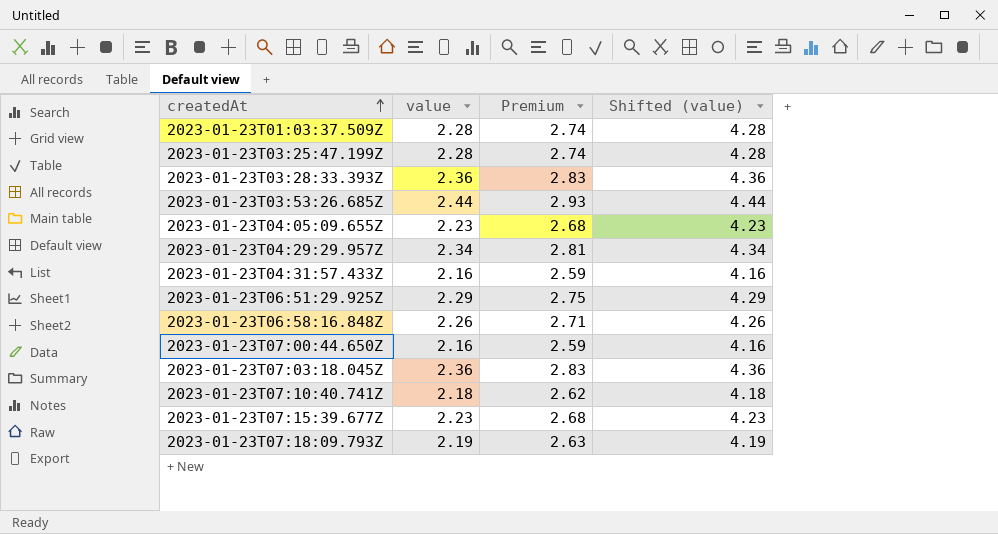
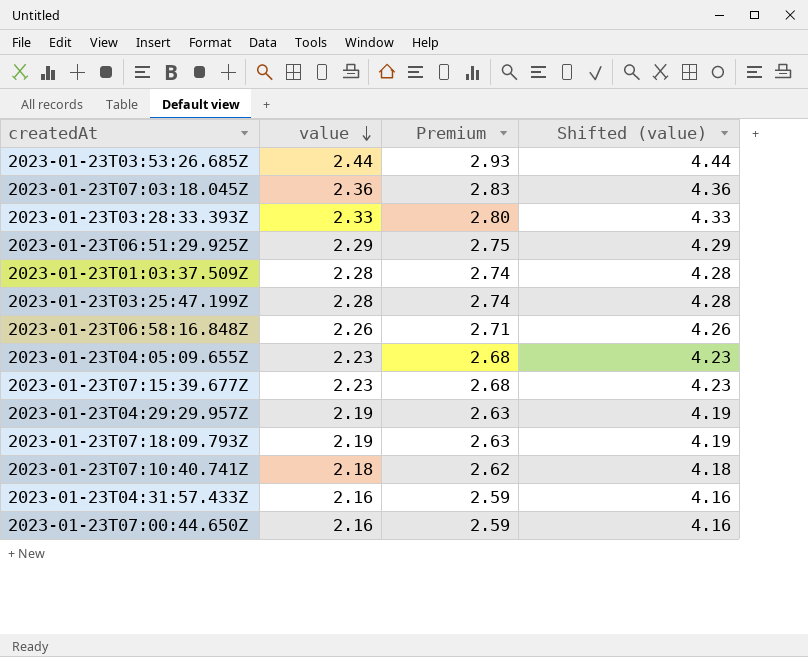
row order: createdAt ascending -> value descending
2023-01-23T03:28:33.393Z | value: 2.36 -> 2.33
2023-01-23T03:28:33.393Z | Premium: 2.83 -> 2.80
2023-01-23T03:28:33.393Z | Shifted (value): 4.36 -> 4.33
2023-01-23T04:29:29.957Z | value: 2.34 -> 2.19
2023-01-23T04:29:29.957Z | Premium: 2.81 -> 2.63
2023-01-23T04:29:29.957Z | Shifted (value): 4.34 -> 4.19

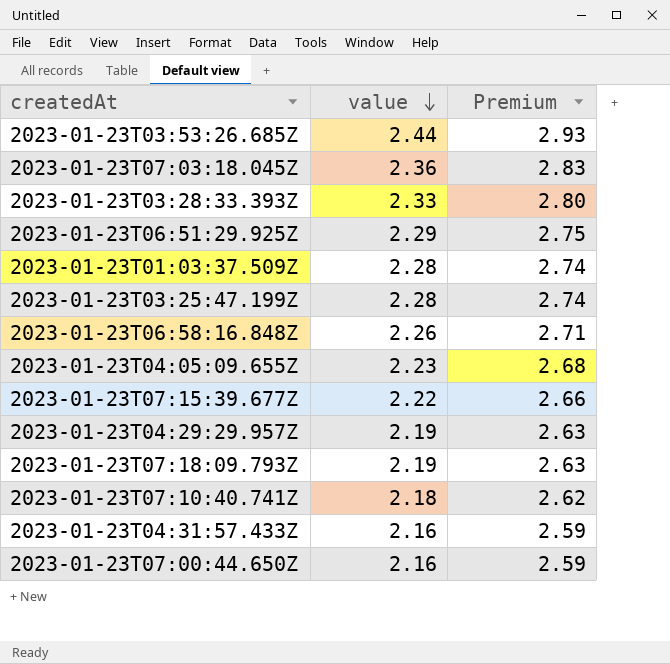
column Shifted (value) | formula: [value] + 2 -> none
2023-01-23T07:15:39.677Z | value: 2.23 -> 2.22
2023-01-23T07:15:39.677Z | Premium: 2.68 -> 2.66

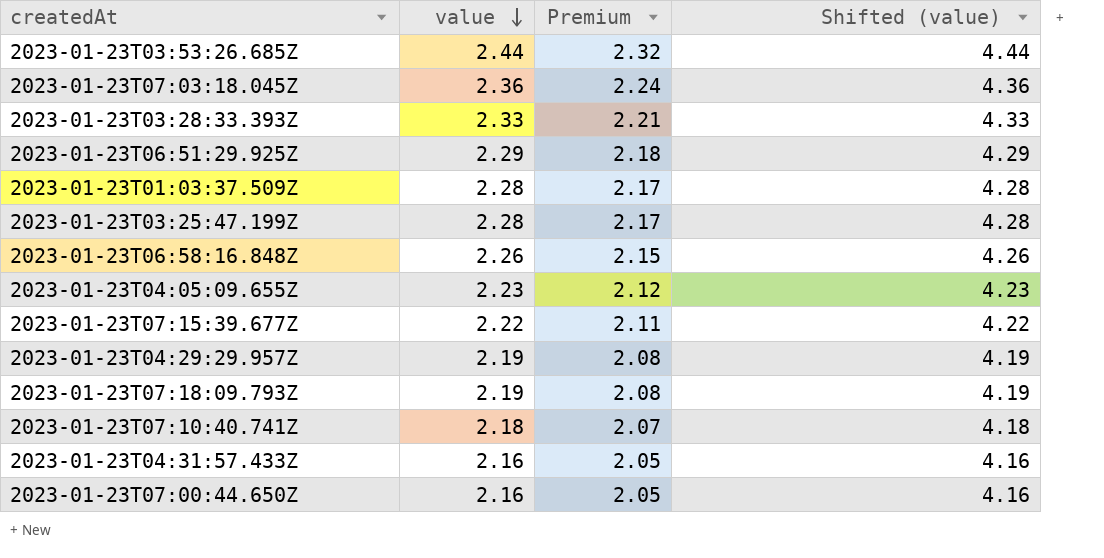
column Premium | formula: [value] * 1.2 -> [value] * 0.95
column Shifted (value) | formula: none -> [value] + 2

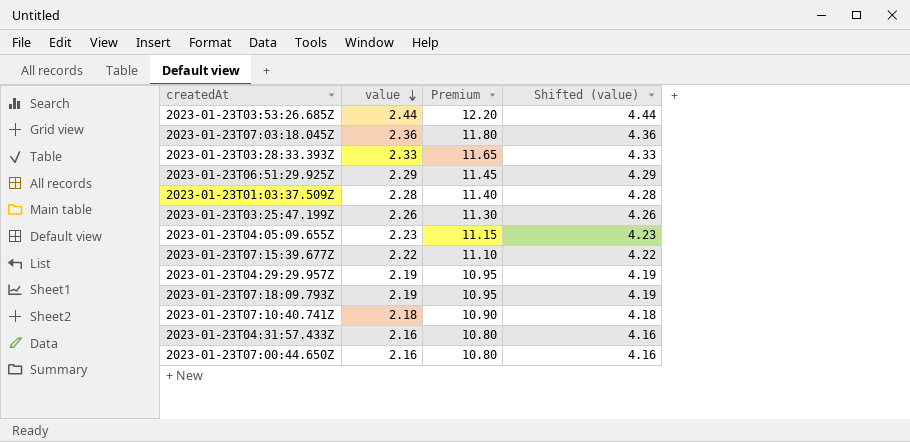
column Premium | formula: [value] * 0.95 -> [value] * 5
row 2023-01-23T06:58:16.848Z: 2.26 | 2.15 | 4.26 -> none
2023-01-23T03:25:47.199Z | value: 2.28 -> 2.26
2023-01-23T03:25:47.199Z | Shifted (value): 4.28 -> 4.26

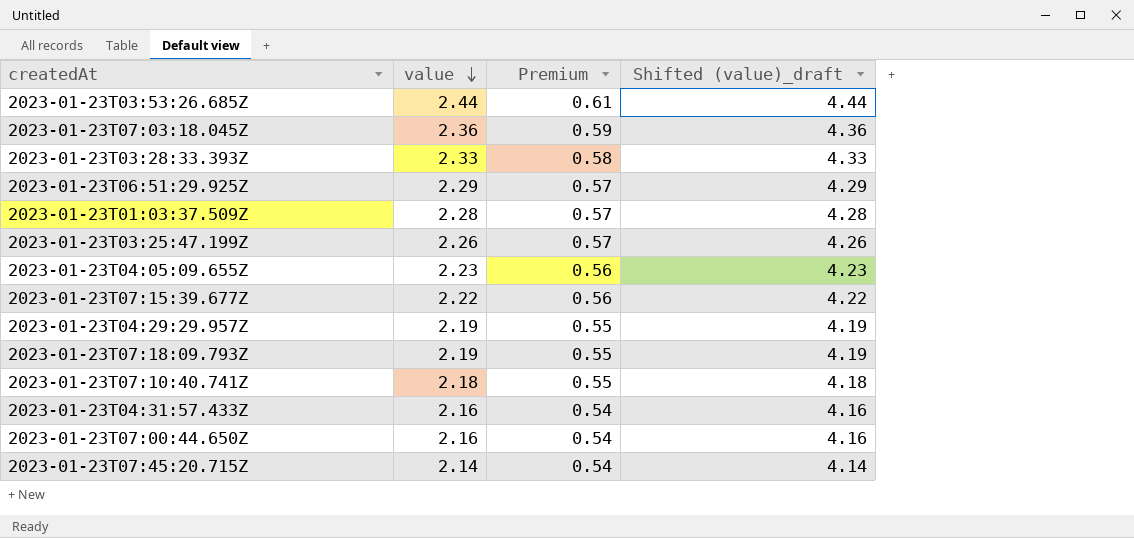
column Premium | formula: [value] * 5 -> [value] * 0.25
column name: Shifted (value) -> Shifted (value)_draft
row 2023-01-23T07:45:20.715Z: none -> 2.14 | 0.54 | 4.14

